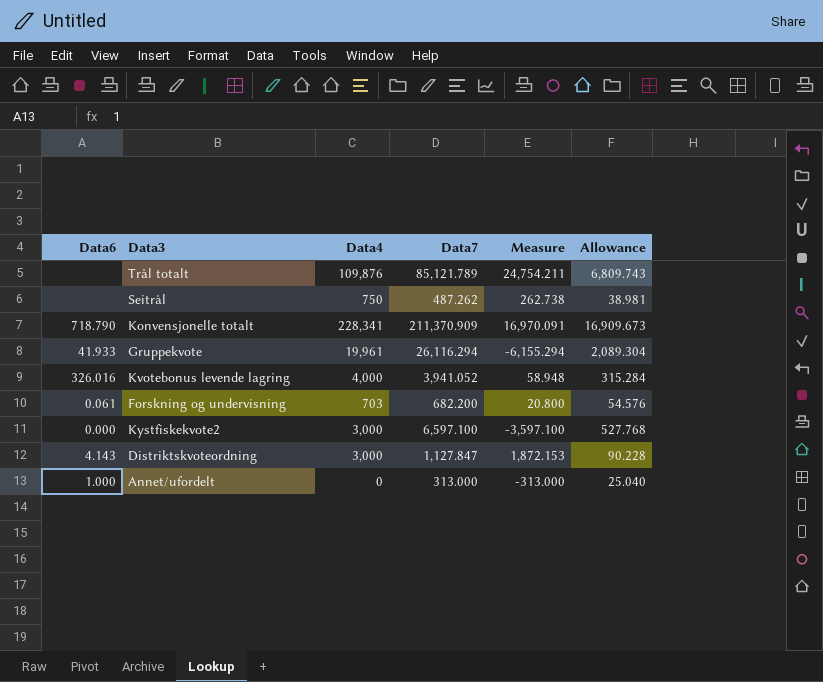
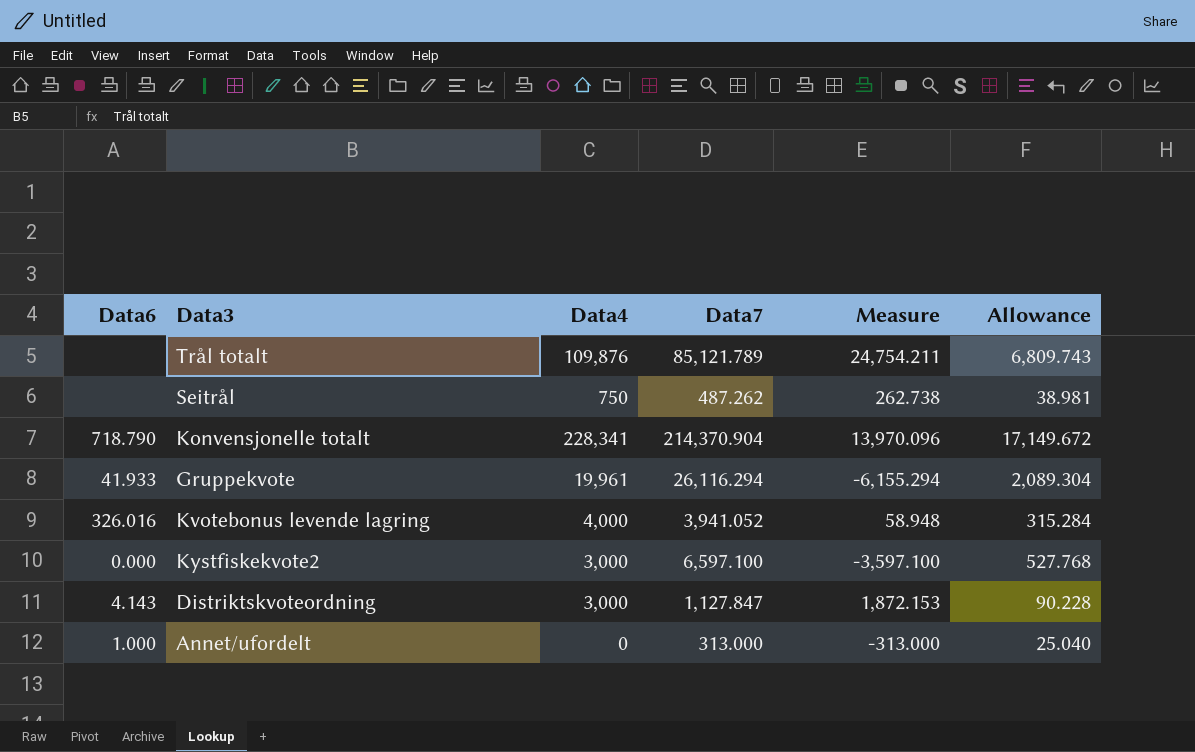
row Forskning og undervisning: 0.061 | 703 | 682.200 | 20.800 | 54.576 -> none
Konvensjonelle totalt | Data7: 211,370.909 -> 214,370.904
Konvensjonelle totalt | Measure: 16,970.091 -> 13,970.096
Konvensjonelle totalt | Allowance: 16,909.673 -> 17,149.672

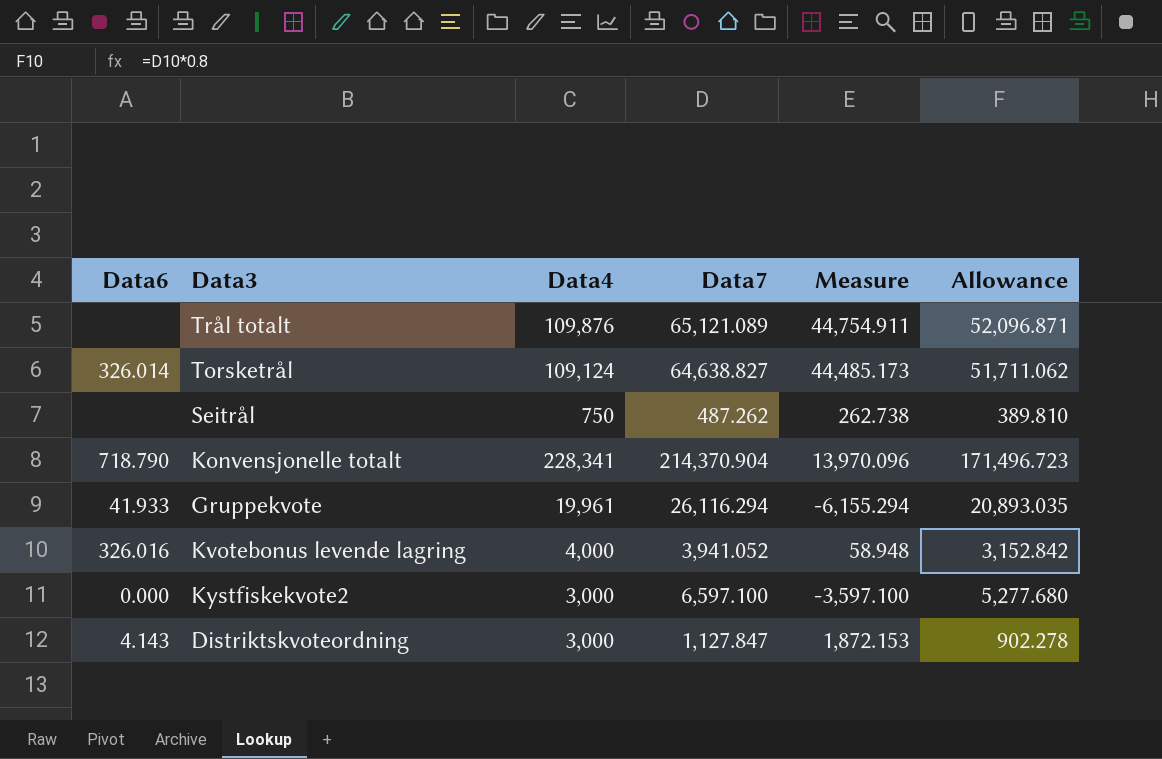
column Allowance | formula: [Data7] * 0.08 -> [Data7] * 0.8
row Annet/ufordelt: 1.000 | 0 | 313.000 | -313.000 | 25.040 -> none
Trål totalt | Data7: 85,121.789 -> 65,121.089
Trål totalt | Measure: 24,754.211 -> 44,754.911
row Torsketrål: none -> 326.014 | 109,124 | 64,638.827 | 44,485.173 | 51,711.062

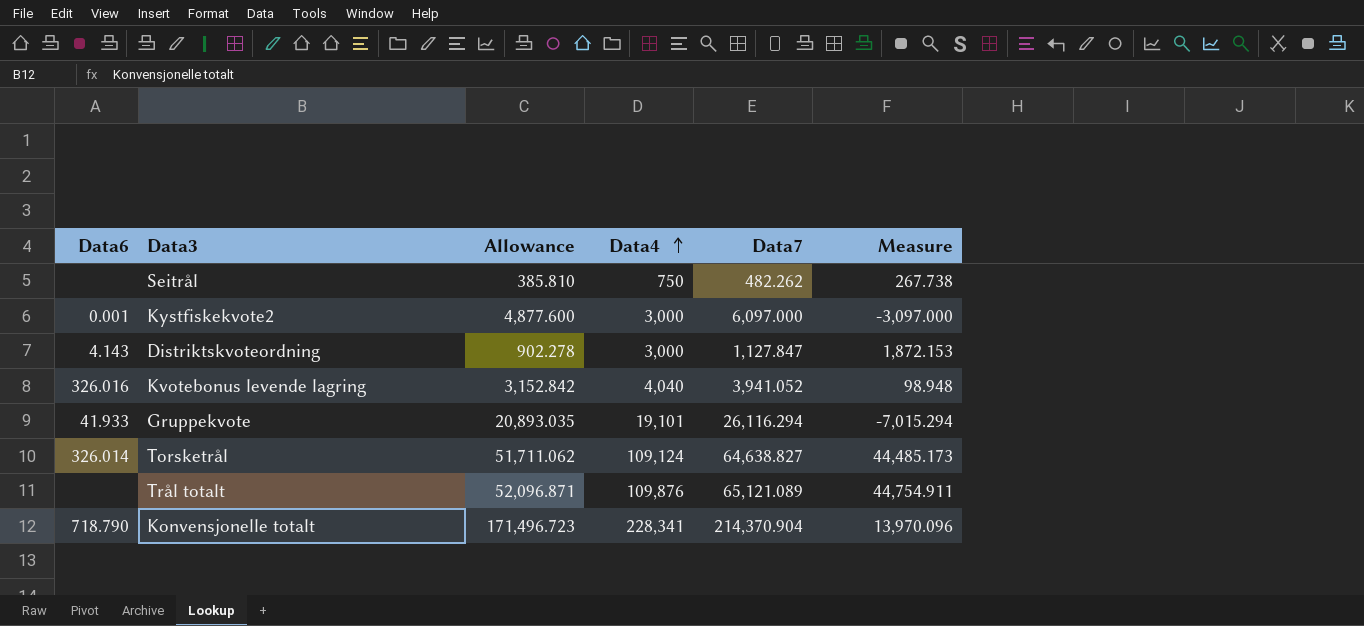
row order: none -> Data4 ascending
column Allowance | position: 6 -> 3
Seitrål | Allowance: 389.810 -> 385.810
Seitrål | Data7: 487.262 -> 482.262
Seitrål | Measure: 262.738 -> 267.738
Kystfiskekvote2 | Data6: 0.000 -> 0.001
Kystfiskekvote2 | Allowance: 5,277.680 -> 4,877.600
Kystfiskekvote2 | Data7: 6,597.100 -> 6,097.000
Kystfiskekvote2 | Measure: -3,597.100 -> -3,097.000
Kvotebonus levende lagring | Data4: 4,000 -> 4,040
Kvotebonus levende lagring | Measure: 58.948 -> 98.948
Gruppekvote | Data4: 19,961 -> 19,101
Gruppekvote | Measure: -6,155.294 -> -7,015.294

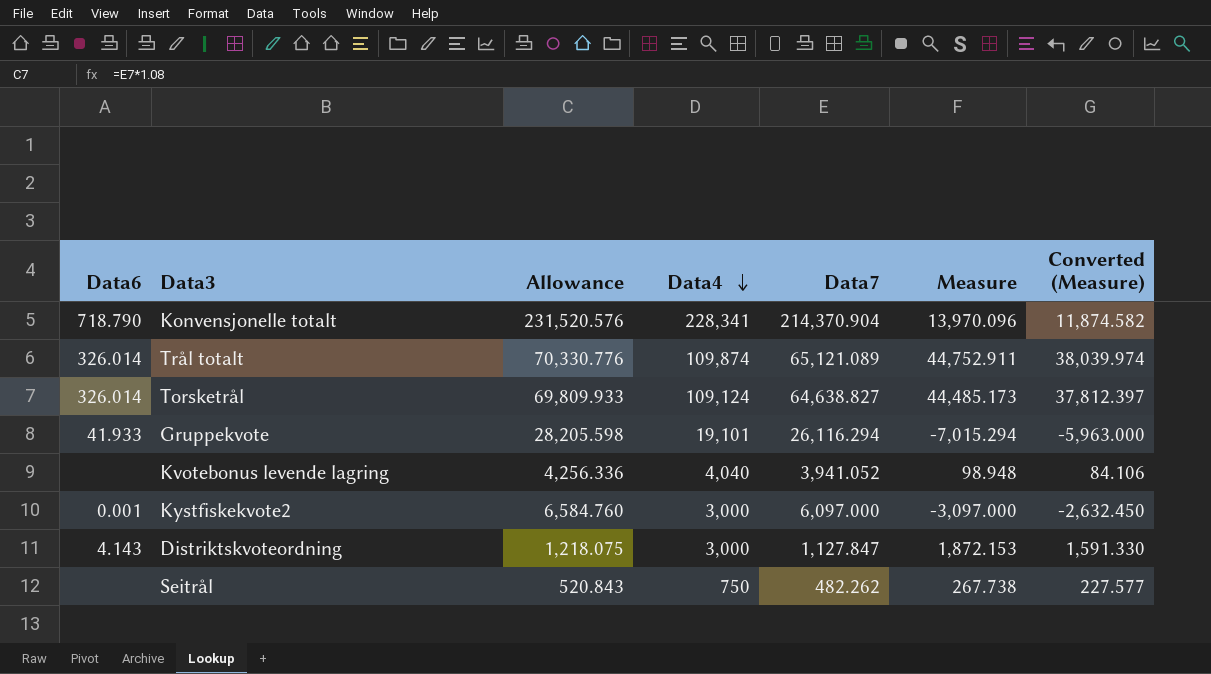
row order: Data4 ascending -> Data4 descending
column Allowance | formula: [Data7] * 0.8 -> [Data7] * 1.08
column Converted (Measure) | formula: none -> [Measure] * 0.85
Trål totalt | Data6: none -> 326.014
Trål totalt | Data4: 109,876 -> 109,874
Trål totalt | Measure: 44,754.911 -> 44,752.911
Kvotebonus levende lagring | Data6: 326.016 -> none

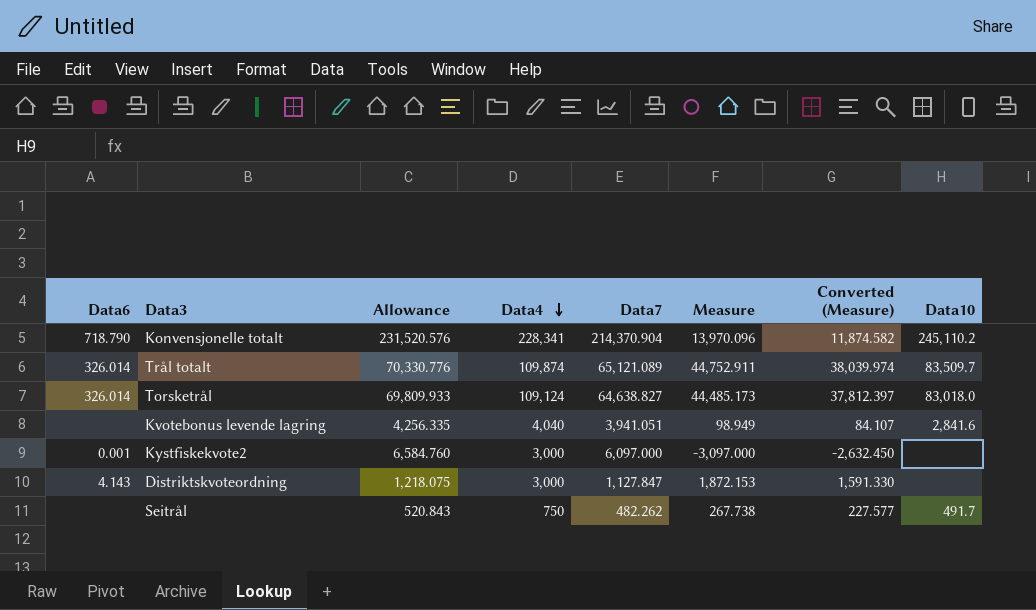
column Data10 | position: none -> 8
row Gruppekvote: 41.933 | 28,205.598 | 19,101 | 26,116.294 | -7,015.294 | -5,963.000 -> none
Kvotebonus levende lagring | Allowance: 4,256.336 -> 4,256.335
Kvotebonus levende lagring | Data7: 3,941.052 -> 3,941.051
Kvotebonus levende lagring | Measure: 98.948 -> 98.949
Kvotebonus levende lagring | Converted (Measure): 84.106 -> 84.107

